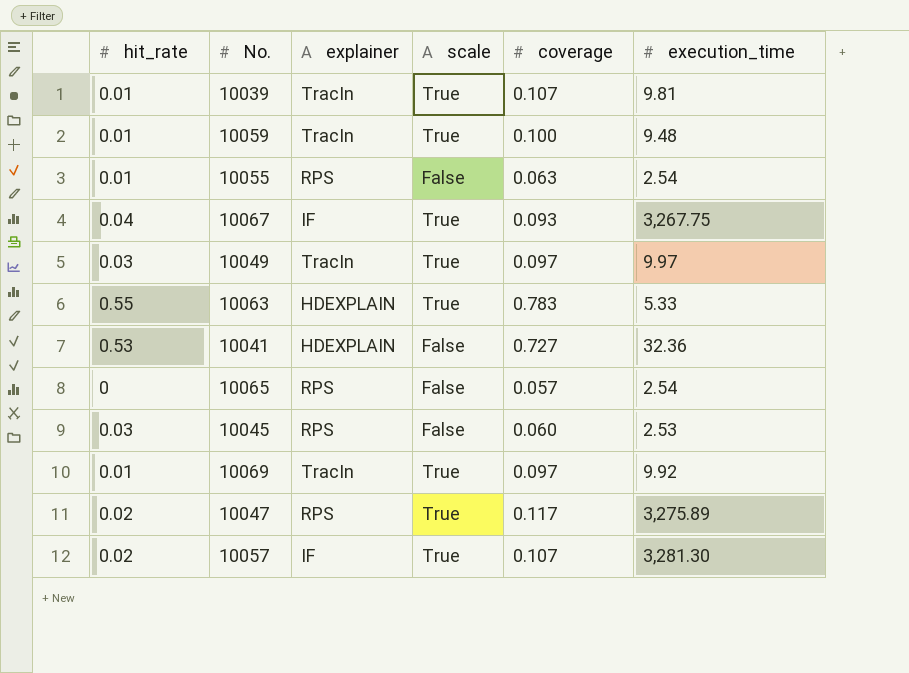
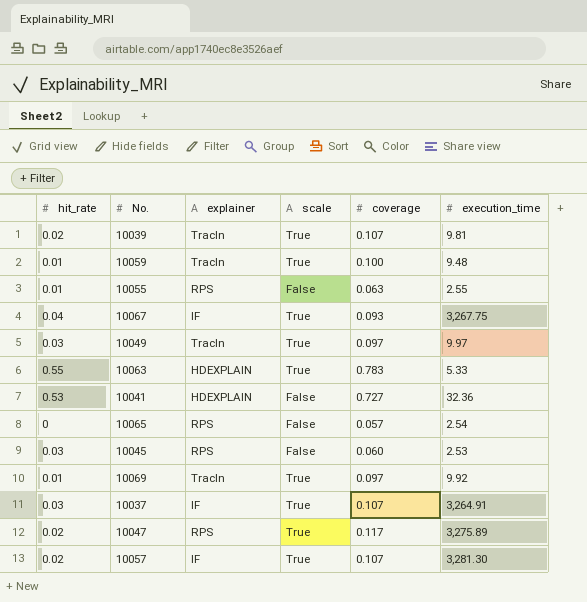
10039 | hit_rate: 0.01 -> 0.02
10055 | execution_time: 2.54 -> 2.55
row 10037: none -> 0.03 | IF | True | 0.107 | 3,264.91

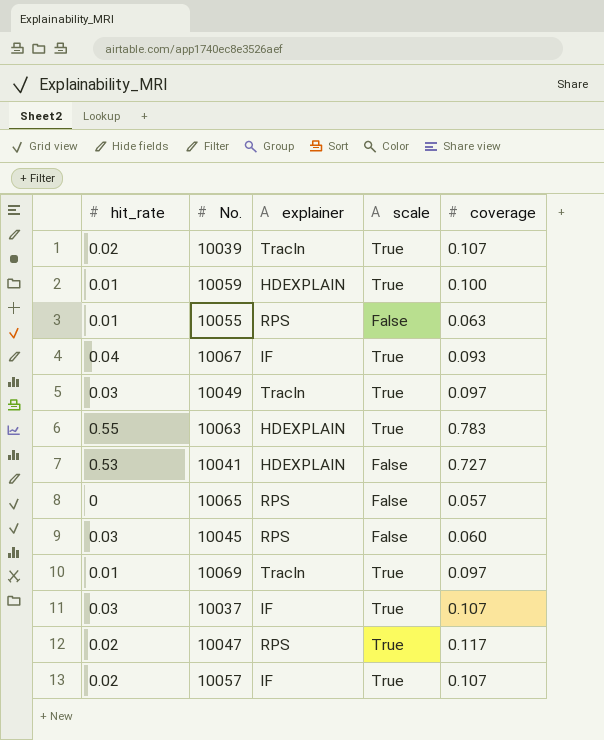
column execution_time | position: 6 -> none
10059 | explainer: TracIn -> HDEXPLAIN

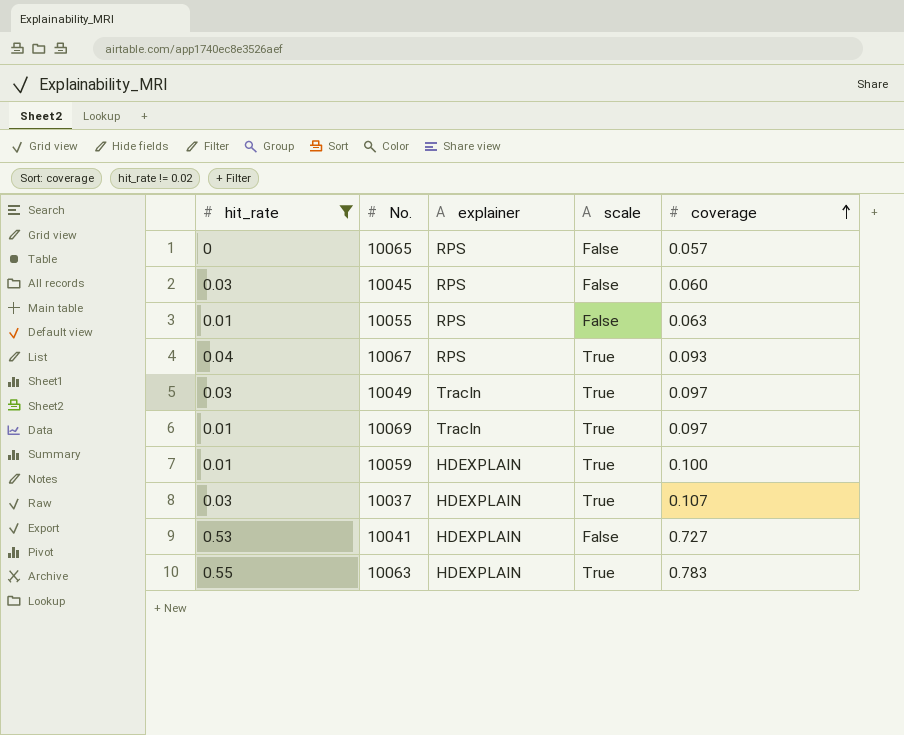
filter: none -> hit_rate != 0.02
row order: none -> coverage ascending
10067 | explainer: IF -> RPS
10037 | explainer: IF -> HDEXPLAIN

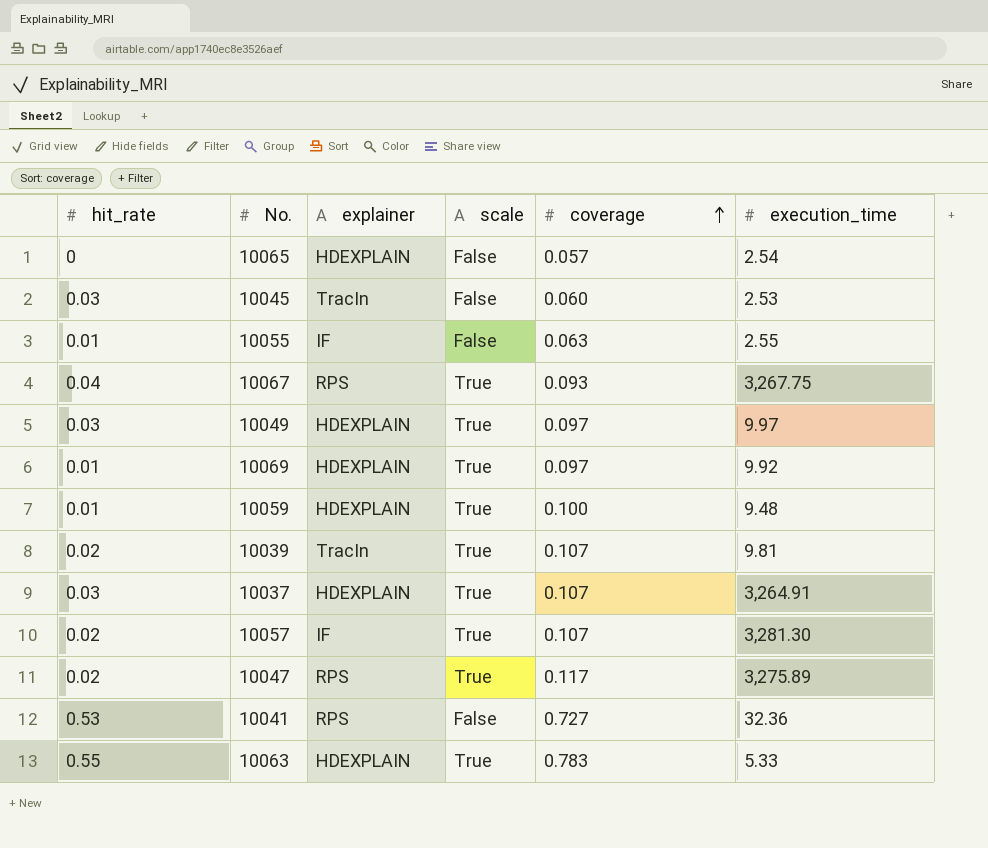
filter: hit_rate != 0.02 -> none
column execution_time | position: none -> 6
10065 | explainer: RPS -> HDEXPLAIN
10045 | explainer: RPS -> TracIn
10055 | explainer: RPS -> IF
10049 | explainer: TracIn -> HDEXPLAIN
10069 | explainer: TracIn -> HDEXPLAIN
10041 | explainer: HDEXPLAIN -> RPS

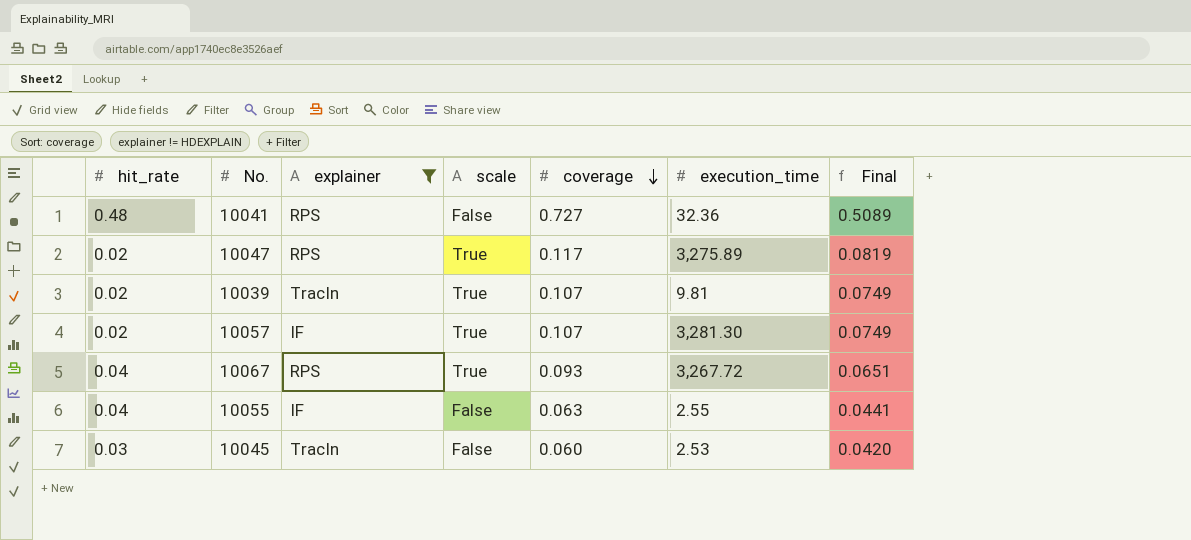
filter: none -> explainer != HDEXPLAIN
row order: coverage ascending -> coverage descending
column Final | formula: none -> [coverage] * 0.7
10041 | hit_rate: 0.53 -> 0.48
10067 | execution_time: 3,267.75 -> 3,267.72
10055 | hit_rate: 0.01 -> 0.04

